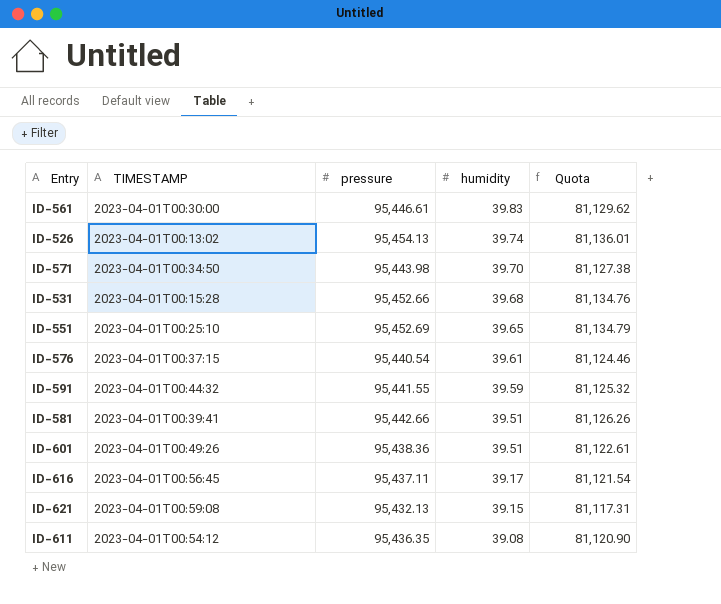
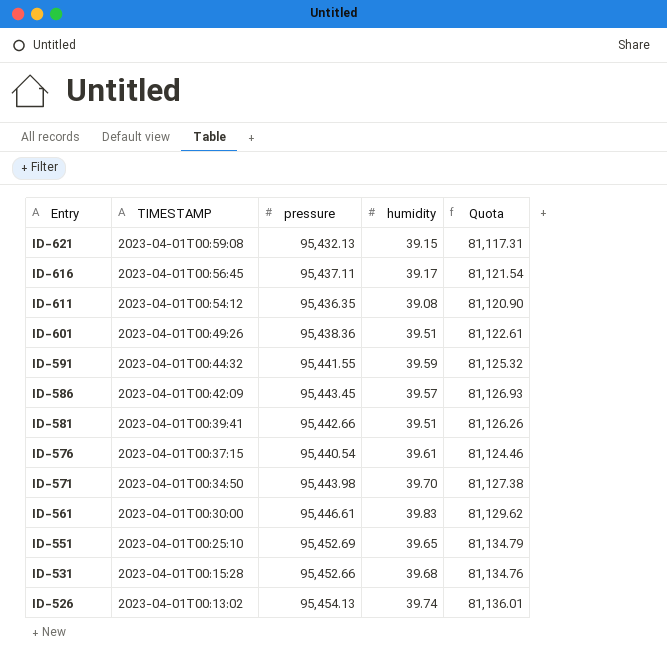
row order: humidity descending -> Entry descending
row ID-586: none -> 2023-04-01T00:42:09 | 95,443.45 | 39.57 | 81,126.93

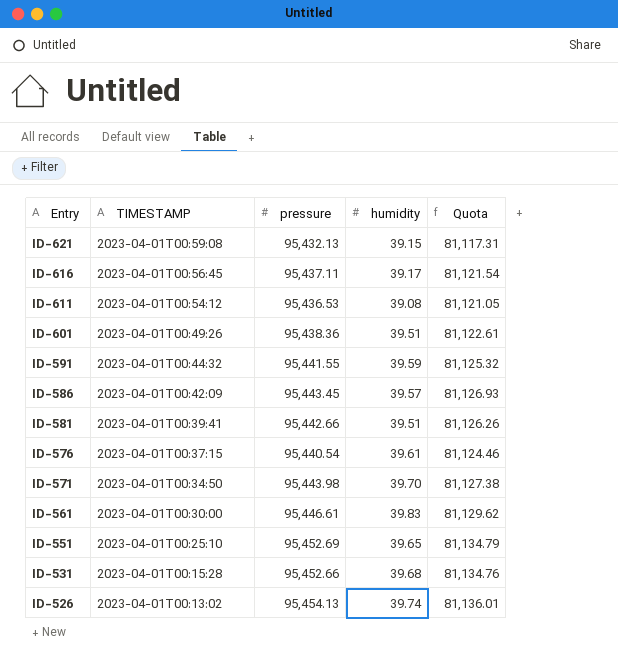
ID-611 | pressure: 95,436.35 -> 95,436.53
ID-611 | Quota: 81,120.90 -> 81,121.05

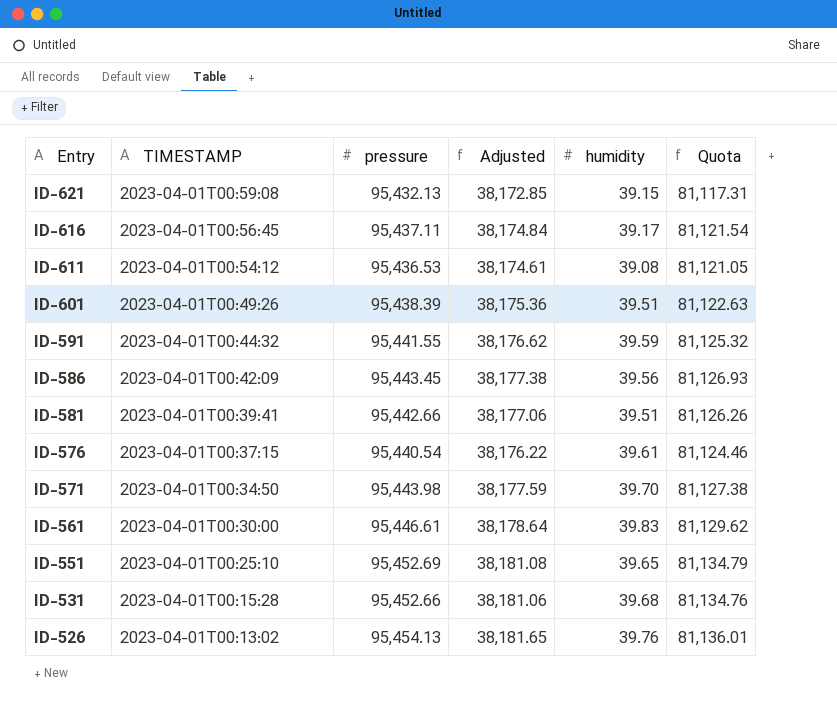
column Adjusted | formula: none -> [pressure] * 0.4
ID-601 | pressure: 95,438.36 -> 95,438.39
ID-601 | Quota: 81,122.61 -> 81,122.63
ID-586 | humidity: 39.57 -> 39.56
ID-526 | humidity: 39.74 -> 39.76

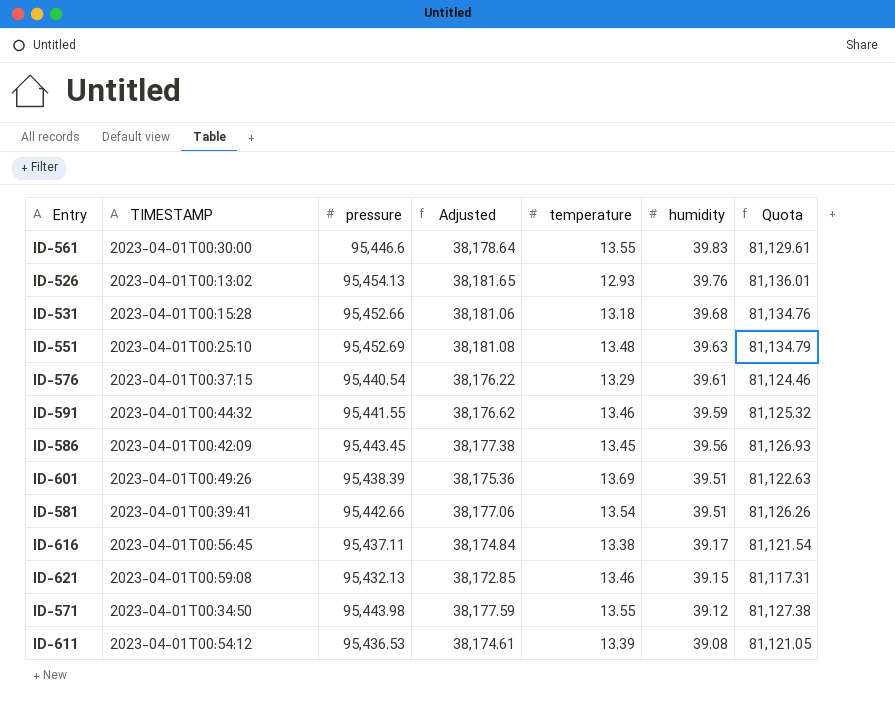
row order: Entry descending -> humidity descending
column temperature | position: none -> 5
ID-561 | pressure: 95,446.61 -> 95,446.6
ID-561 | Quota: 81,129.62 -> 81,129.61
ID-551 | humidity: 39.65 -> 39.63
ID-571 | humidity: 39.70 -> 39.12

